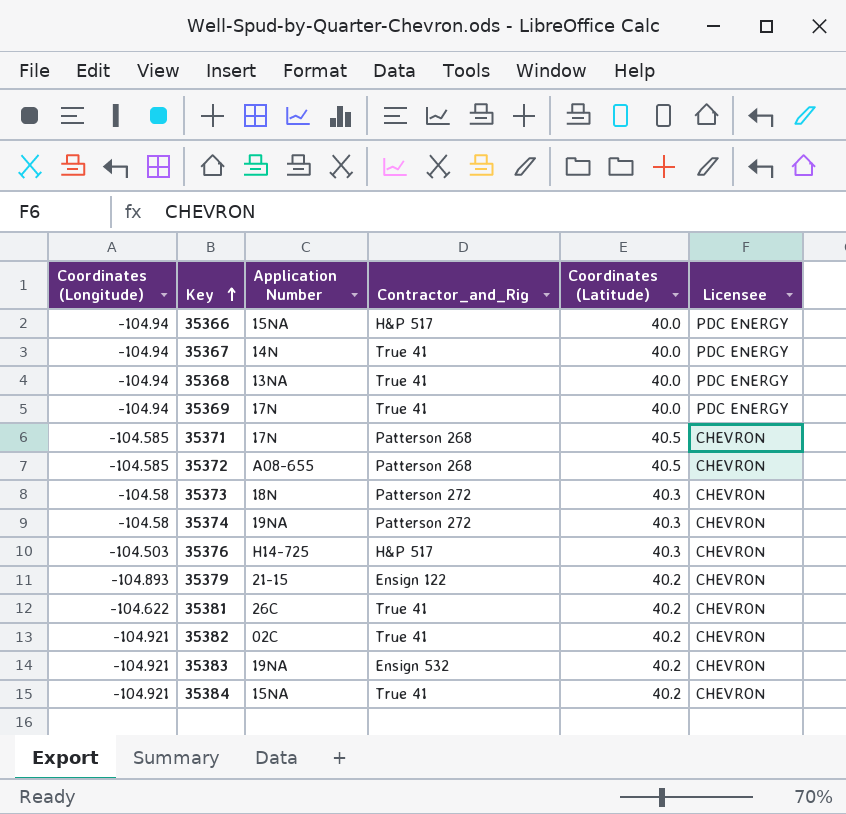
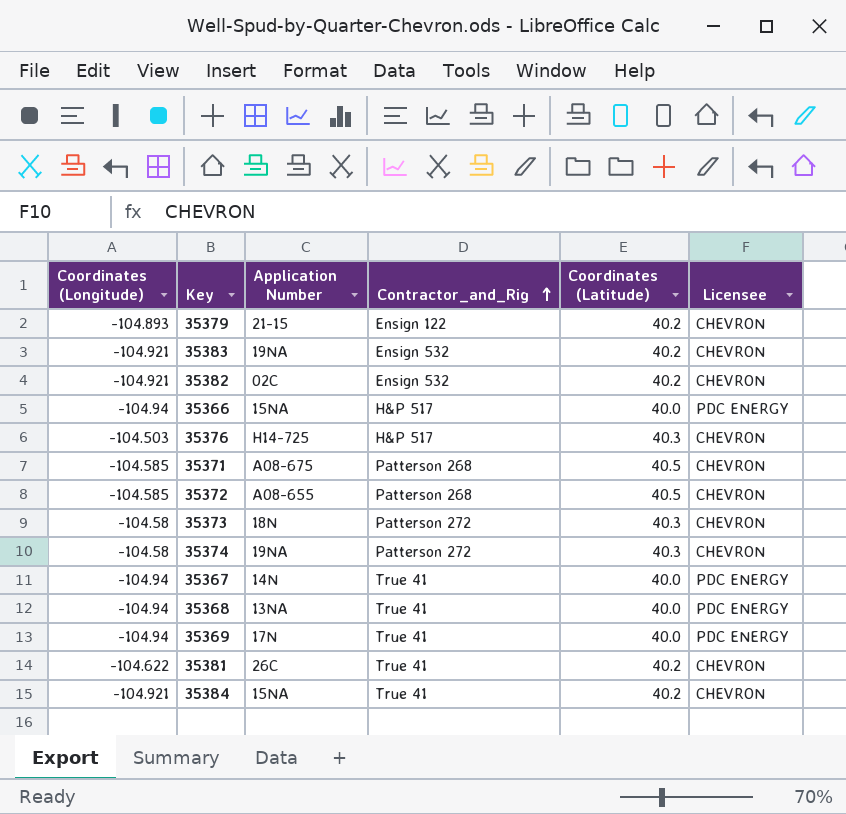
row order: Key ascending -> Contractor_and_Rig ascending
35382 | Contractor_and_Rig: True 41 -> Ensign 532
35371 | Application Number: 17N -> A08-675

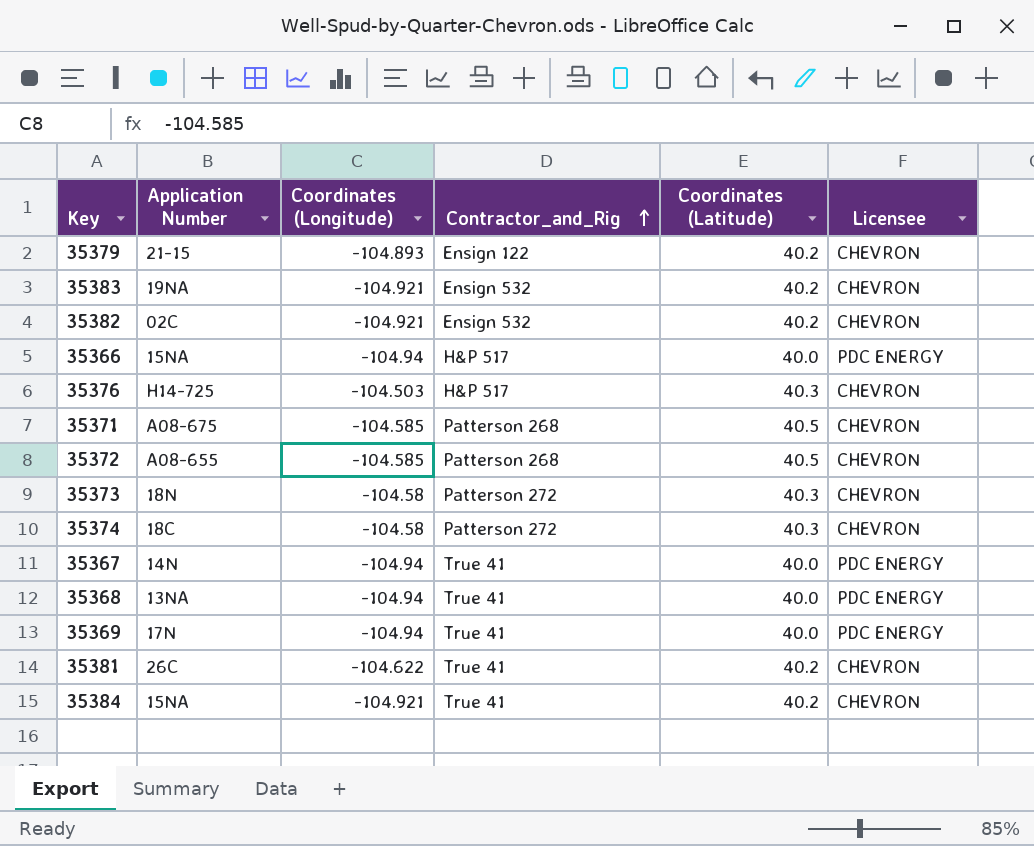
column Coordinates (Longitude) | position: 1 -> 3
35374 | Application Number: 19NA -> 18C

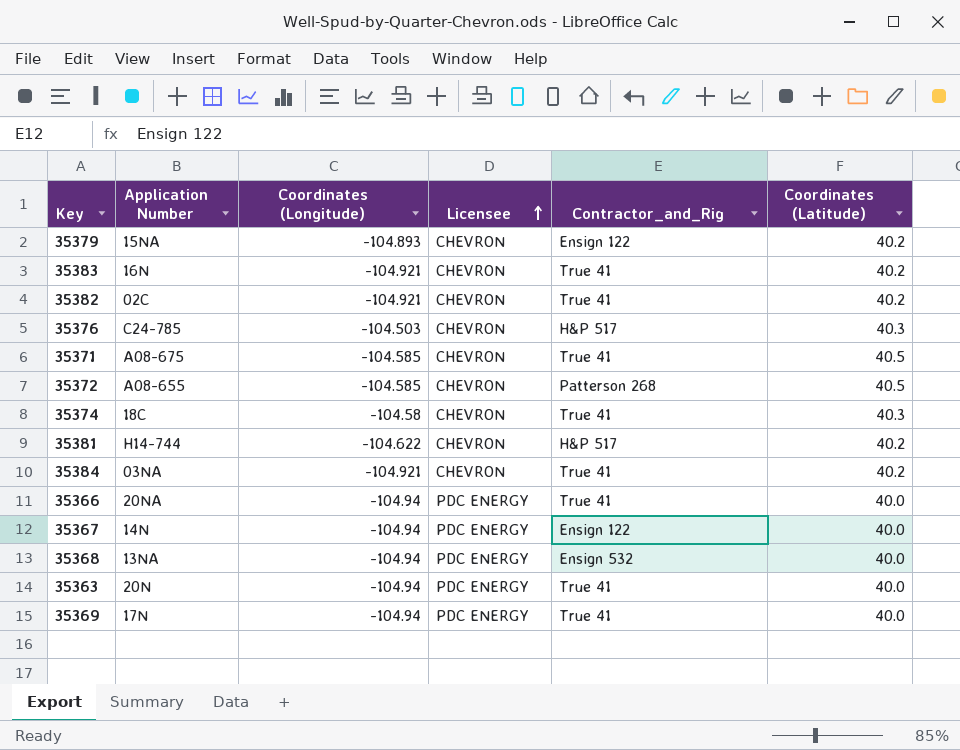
row order: Contractor_and_Rig ascending -> Licensee ascending
column Licensee | position: 6 -> 4
row 35373: 18N | -104.58 | Patterson 272 | 40.3 | CHEVRON -> none
35379 | Application Number: 21-15 -> 15NA
35383 | Application Number: 19NA -> 16N
35383 | Contractor_and_Rig: Ensign 532 -> True 41
35382 | Contractor_and_Rig: Ensign 532 -> True 41
35376 | Application Number: H14-725 -> C24-785
35371 | Contractor_and_Rig: Patterson 268 -> True 41
35374 | Contractor_and_Rig: Patterson 272 -> True 41
35381 | Application Number: 26C -> H14-744
35381 | Contractor_and_Rig: True 41 -> H&P 517
35384 | Application Number: 15NA -> 03NA
35366 | Application Number: 15NA -> 20NA
35366 | Contractor_and_Rig: H&P 517 -> True 41
35367 | Contractor_and_Rig: True 41 -> Ensign 122
35368 | Contractor_and_Rig: True 41 -> Ensign 532
row 35363: none -> 20N | -104.94 | PDC ENERGY | True 41 | 40.0

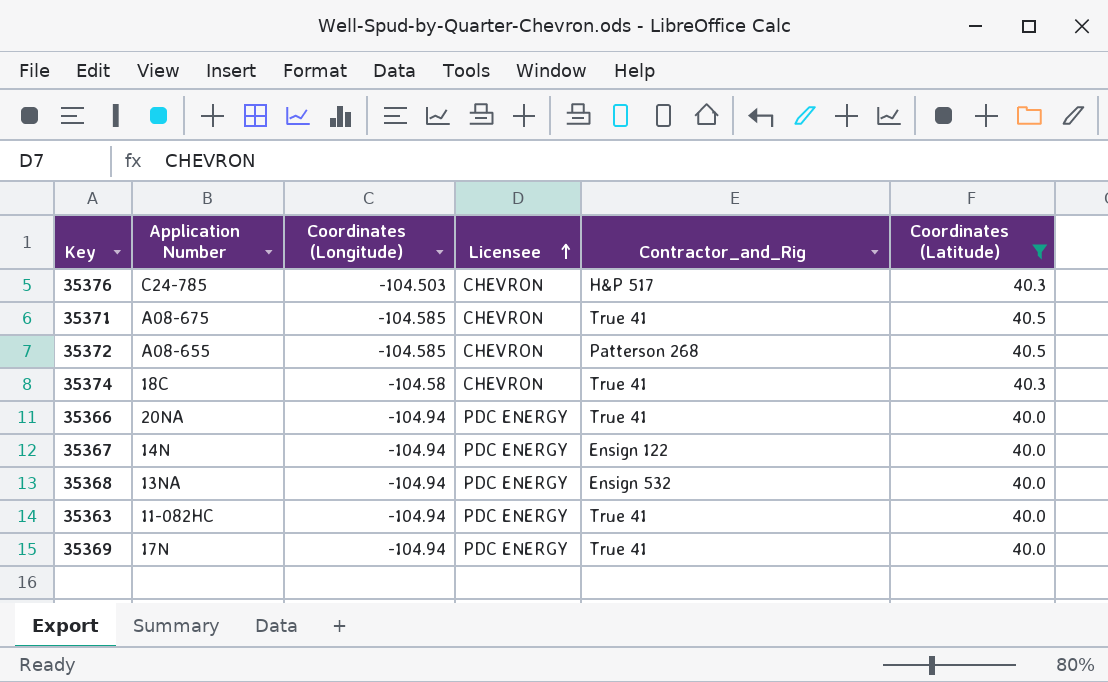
filter: none -> Coordinates (Latitude) != 40.2
35363 | Application Number: 20N -> 11-082HC

